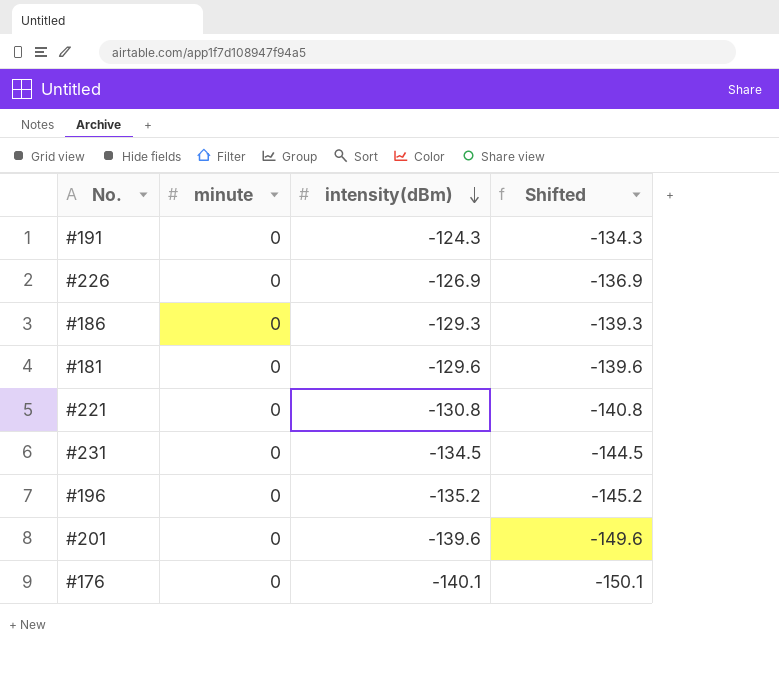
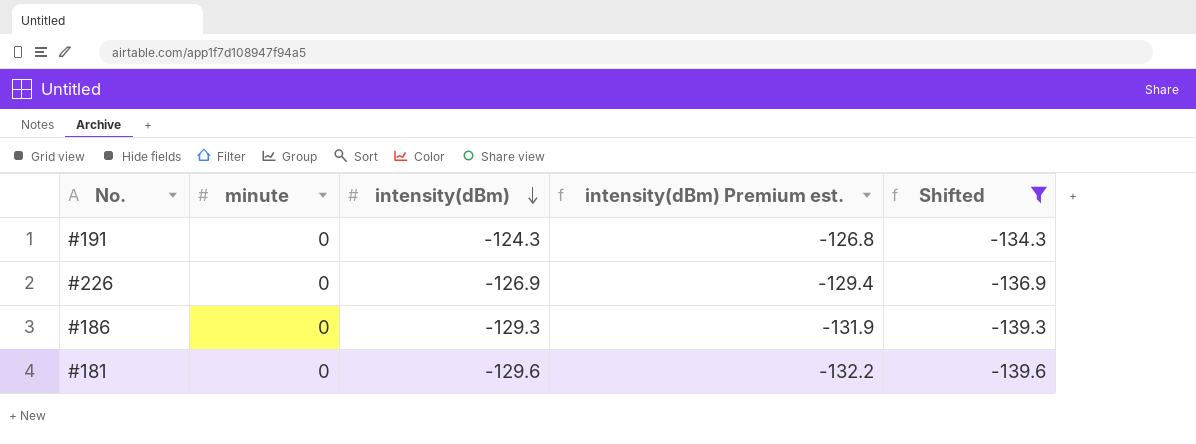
filter: none -> Shifted >= -139.6
column intensity(dBm) Premium est. | formula: none -> [intensity(dBm)] * 1.02

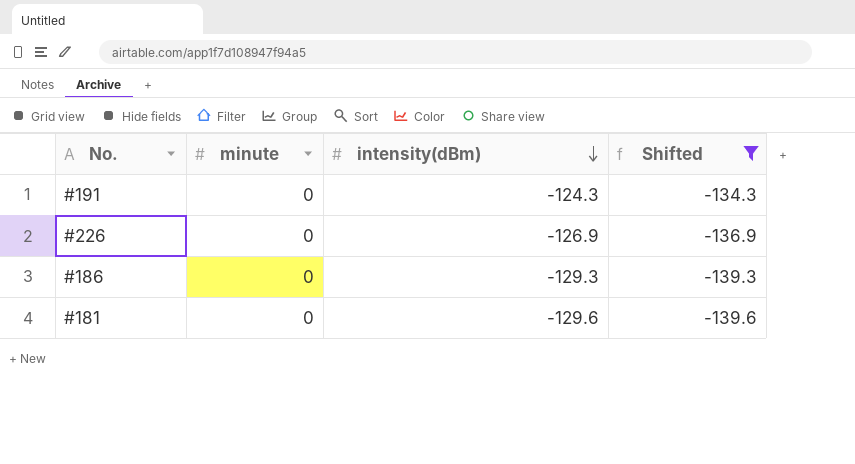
column intensity(dBm) Premium est. | formula: [intensity(dBm)] * 1.02 -> none

